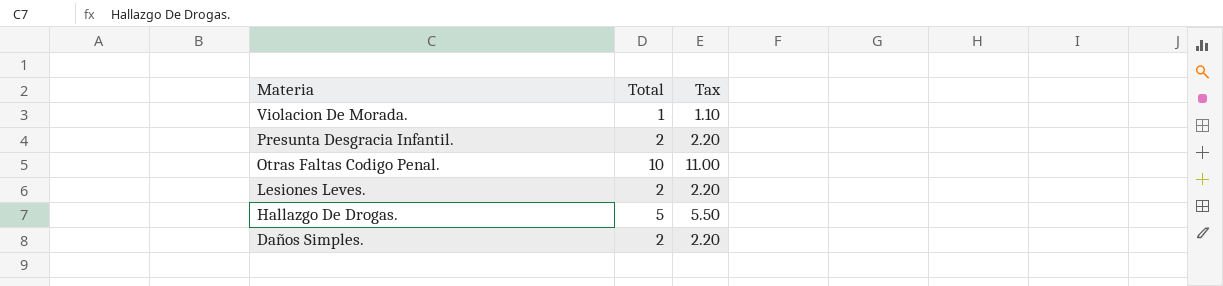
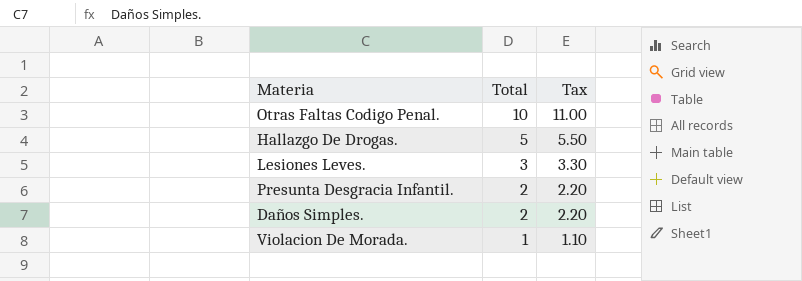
row order: Materia descending -> Total descending
Lesiones Leves. | Total: 2 -> 3
Lesiones Leves. | Tax: 2.20 -> 3.30

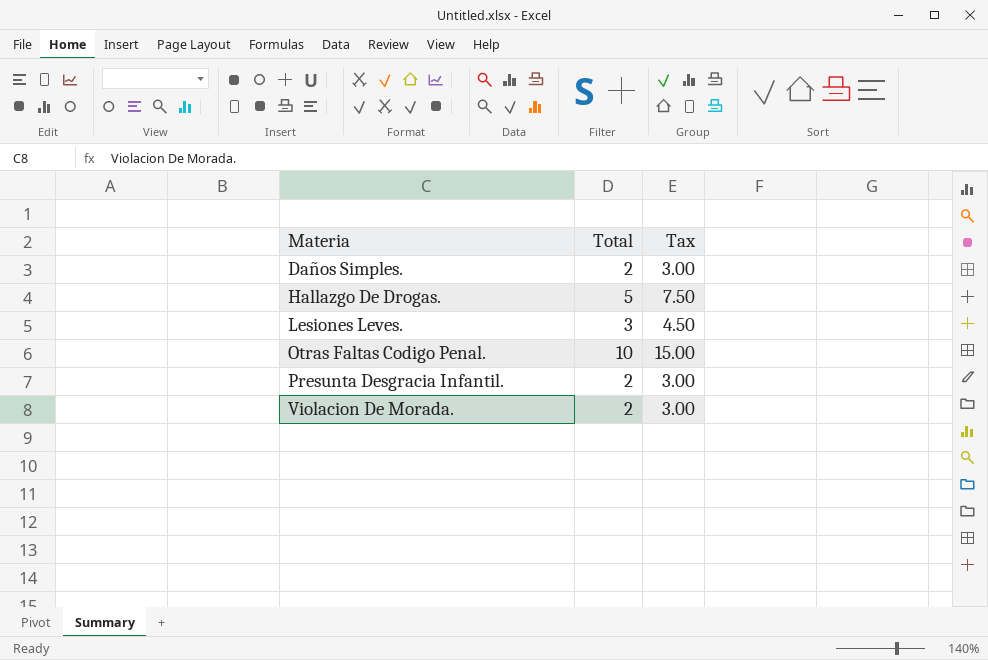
row order: Total descending -> Materia ascending
column Tax | formula: [Total] * 1.1 -> [Total] * 1.5
Violacion De Morada. | Total: 1 -> 2

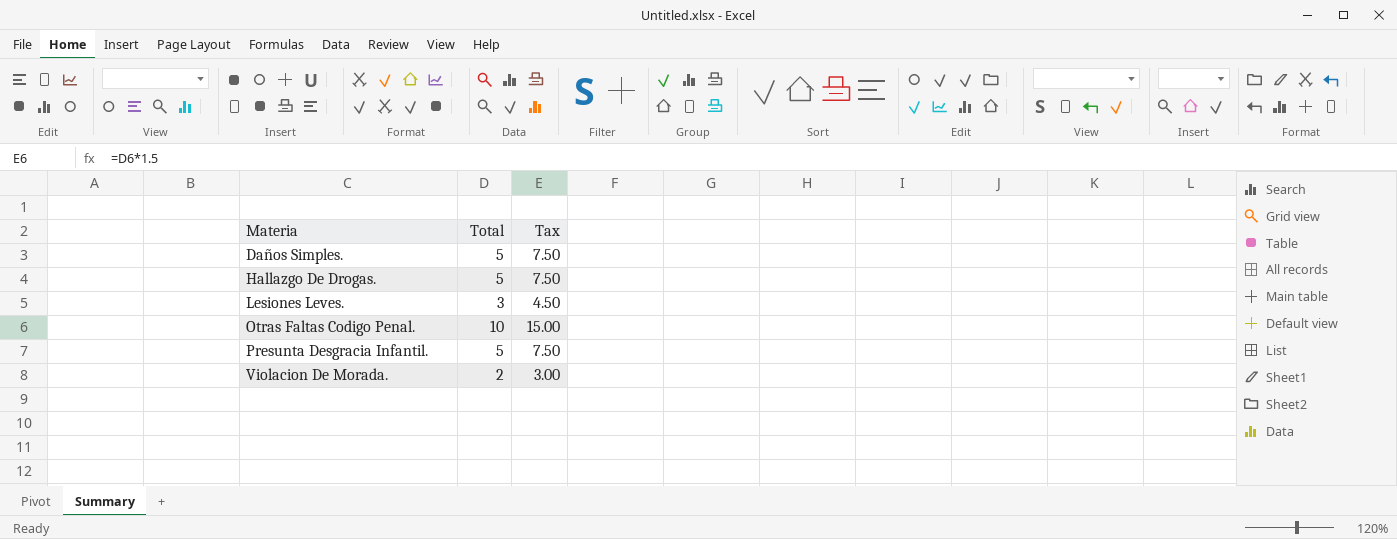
Daños Simples. | Total: 2 -> 5
Daños Simples. | Tax: 3.00 -> 7.50
Presunta Desgracia Infantil. | Total: 2 -> 5
Presunta Desgracia Infantil. | Tax: 3.00 -> 7.50

